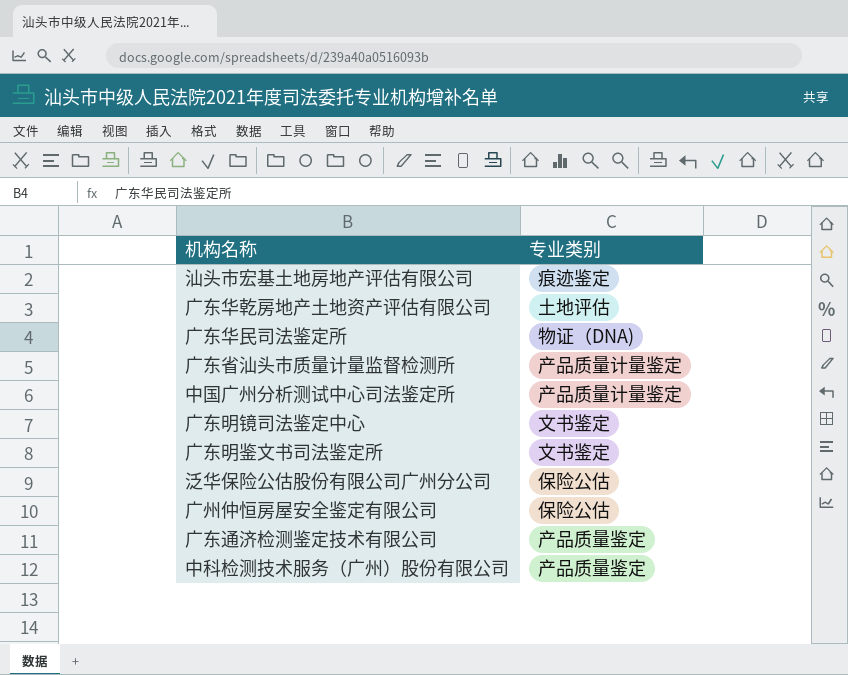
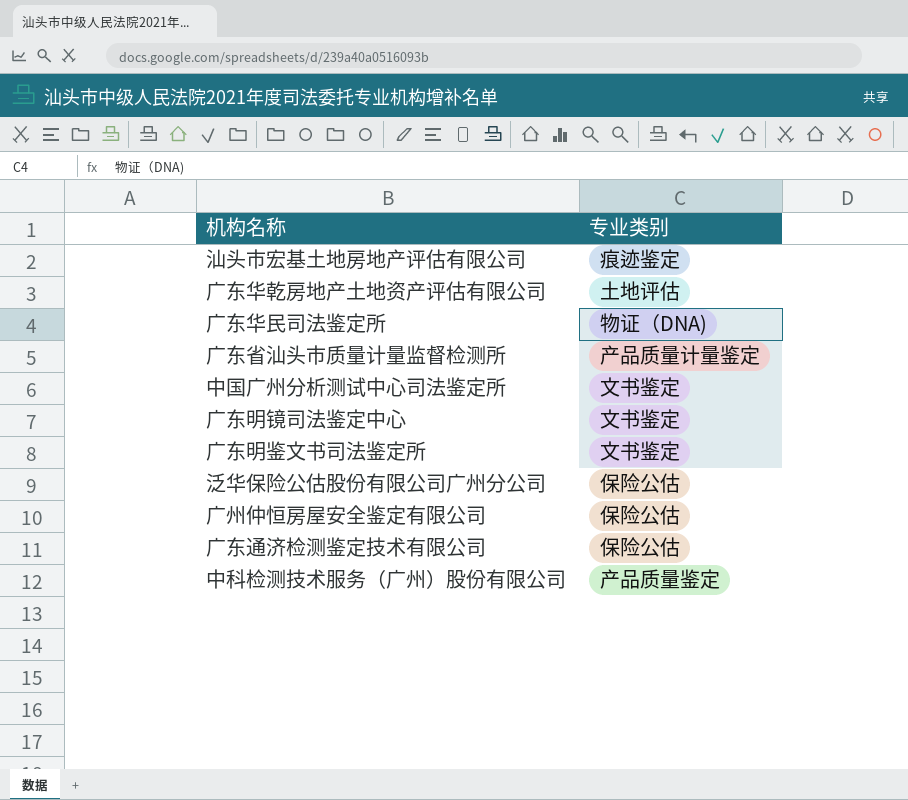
中国广州分析测试中心司法鉴定所 | 专业类别: 产品质量计量鉴定 -> 文书鉴定
广东通济检测鉴定技术有限公司 | 专业类别: 产品质量鉴定 -> 保险公估

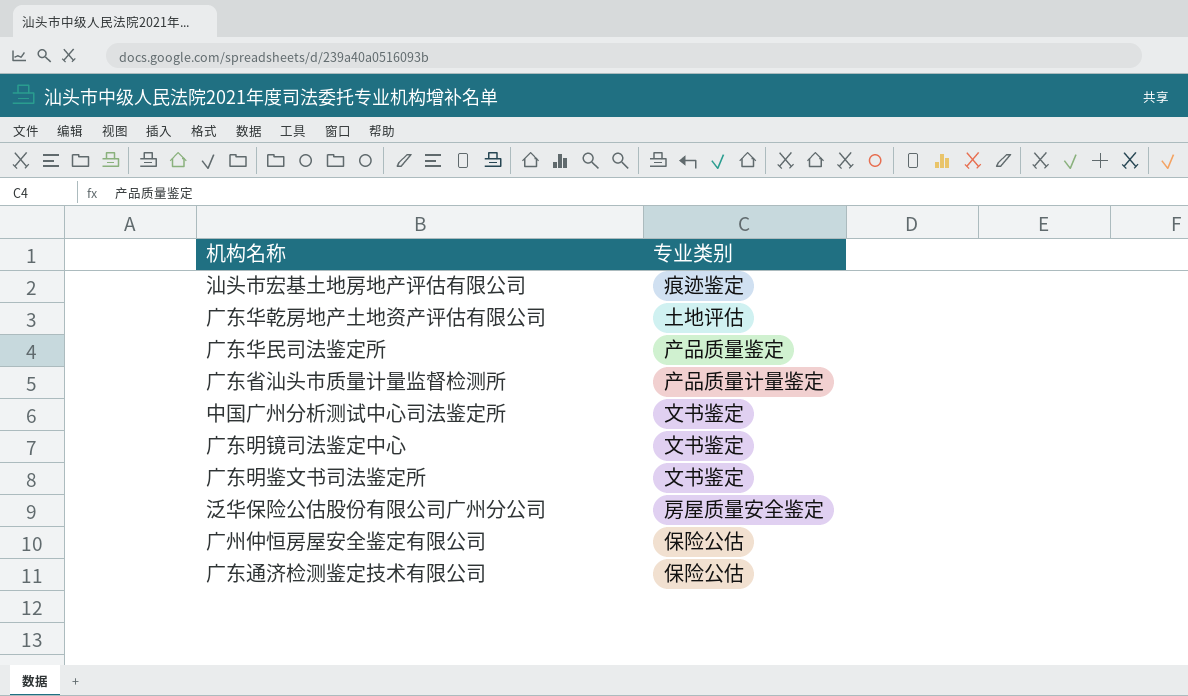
row 中科检测技术服务（广州）股份有限公司: 产品质量鉴定 -> none
广东华民司法鉴定所 | 专业类别: 物证（DNA) -> 产品质量鉴定
泛华保险公估股份有限公司广州分公司 | 专业类别: 保险公估 -> 房屋质量安全鉴定

